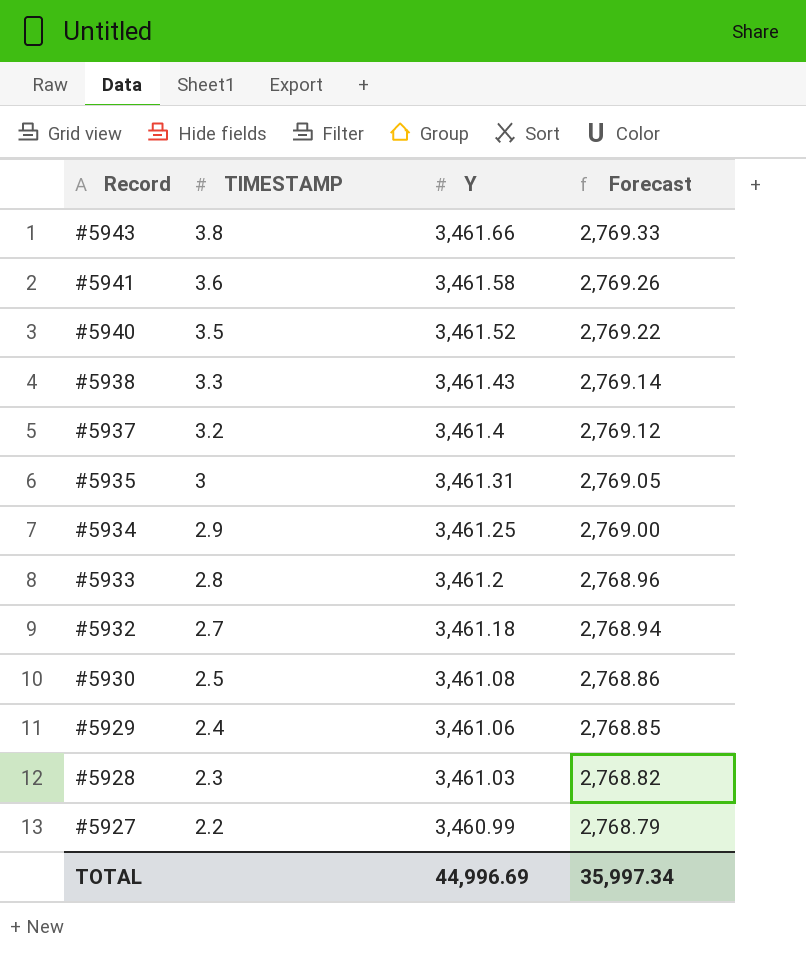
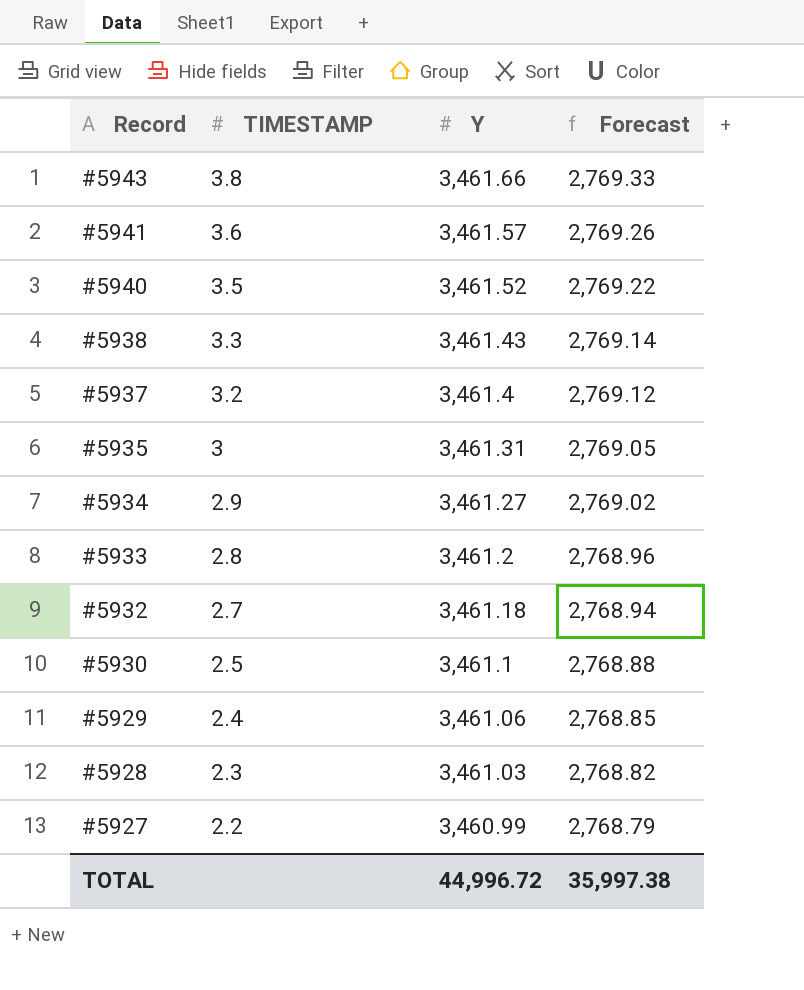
#5941 | Y: 3,461.58 -> 3,461.57
#5934 | Y: 3,461.25 -> 3,461.27
#5934 | Forecast: 2,769.00 -> 2,769.02
#5930 | Y: 3,461.08 -> 3,461.1
#5930 | Forecast: 2,768.86 -> 2,768.88
TOTAL | Y: 44,996.69 -> 44,996.72
TOTAL | Forecast: 35,997.34 -> 35,997.38

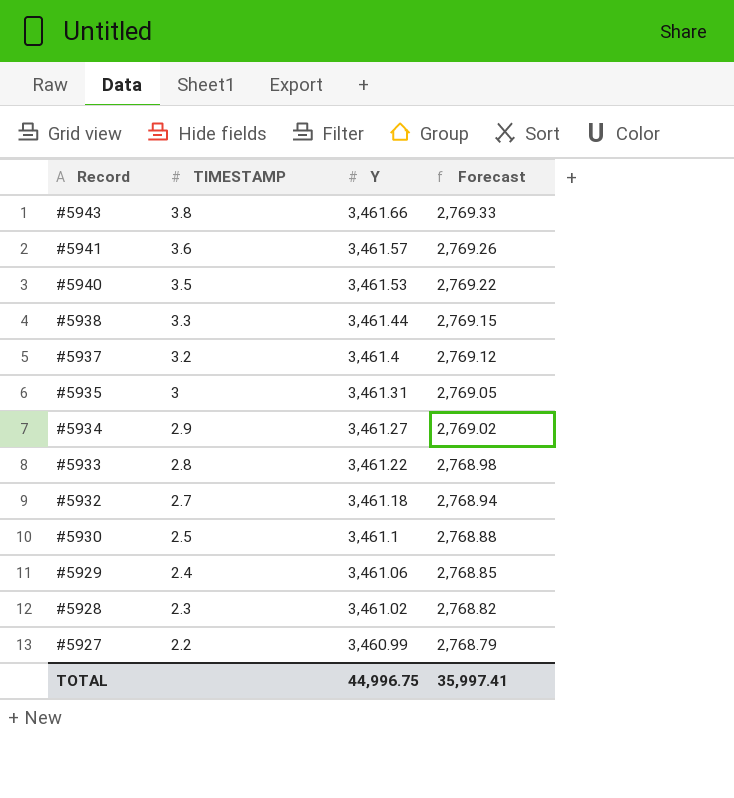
#5940 | Y: 3,461.52 -> 3,461.53
#5938 | Y: 3,461.43 -> 3,461.44
#5938 | Forecast: 2,769.14 -> 2,769.15
#5933 | Y: 3,461.2 -> 3,461.22
#5933 | Forecast: 2,768.96 -> 2,768.98
#5928 | Y: 3,461.03 -> 3,461.02
TOTAL | Y: 44,996.72 -> 44,996.75
TOTAL | Forecast: 35,997.38 -> 35,997.41

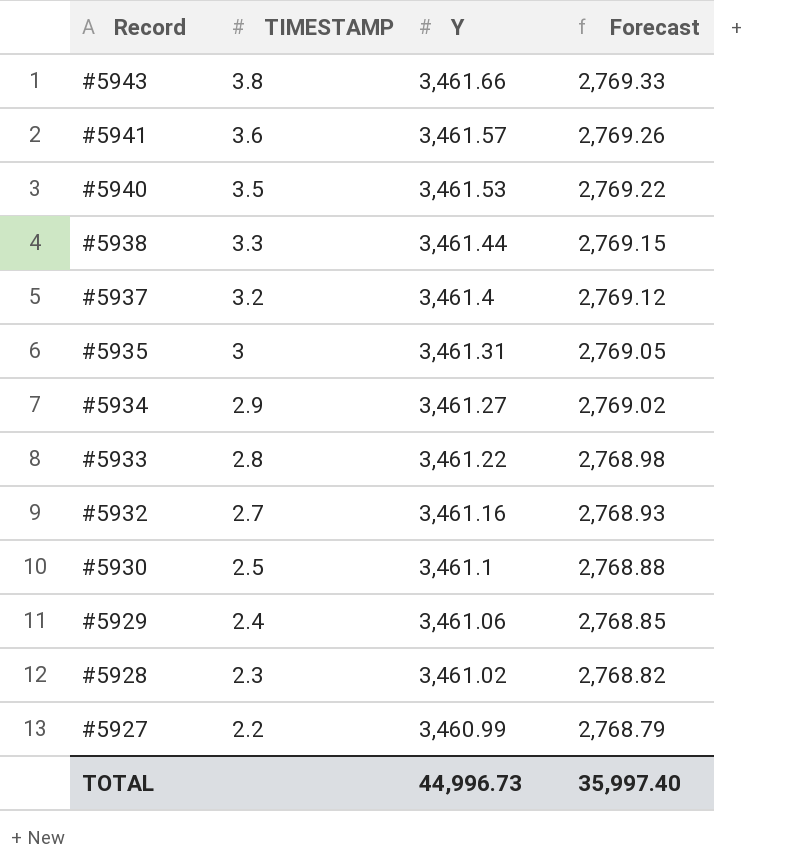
#5932 | Y: 3,461.18 -> 3,461.16
#5932 | Forecast: 2,768.94 -> 2,768.93
TOTAL | Y: 44,996.75 -> 44,996.73
TOTAL | Forecast: 35,997.41 -> 35,997.40

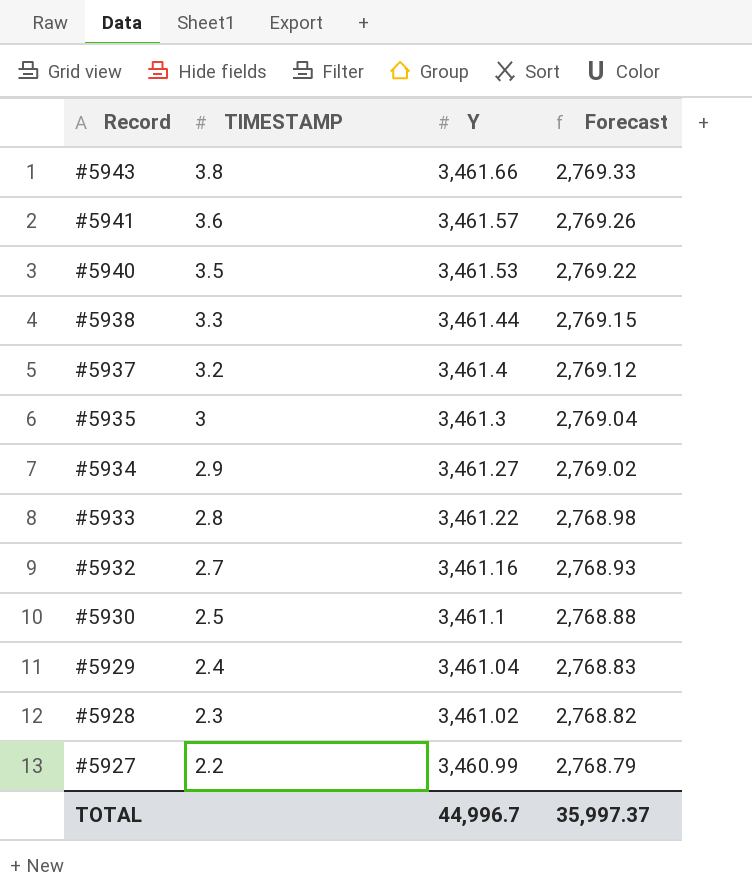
#5935 | Y: 3,461.31 -> 3,461.3
#5935 | Forecast: 2,769.05 -> 2,769.04
#5929 | Y: 3,461.06 -> 3,461.04
#5929 | Forecast: 2,768.85 -> 2,768.83
TOTAL | Y: 44,996.73 -> 44,996.7
TOTAL | Forecast: 35,997.40 -> 35,997.37

